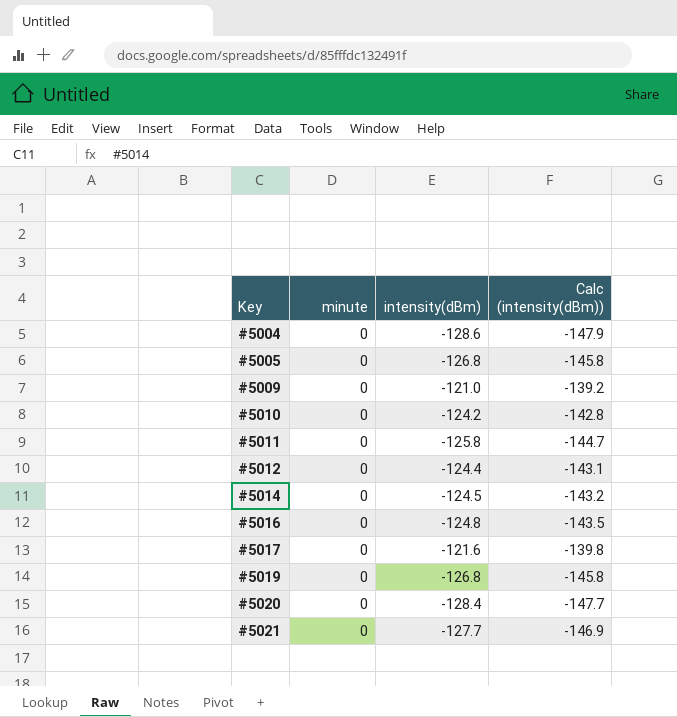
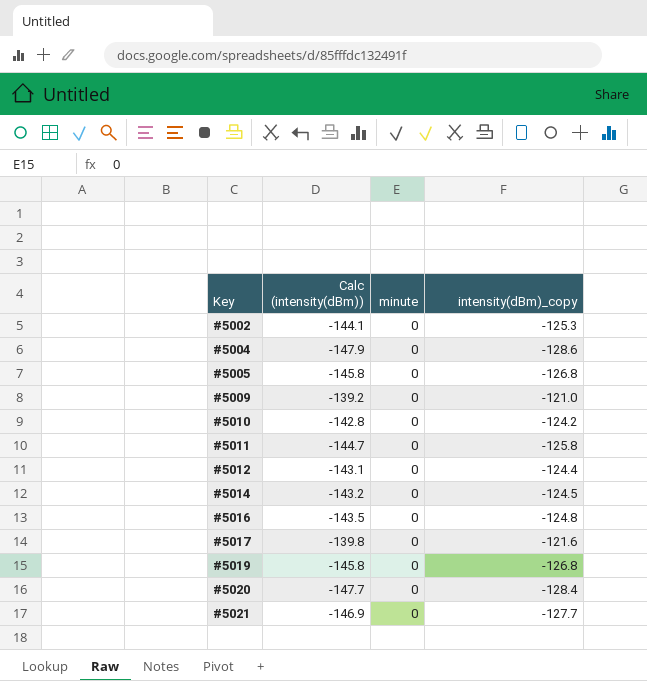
column Calc (intensity(dBm)) | position: 4 -> 2
column name: intensity(dBm) -> intensity(dBm)_copy
row #5002: none -> -144.1 | 0 | -125.3

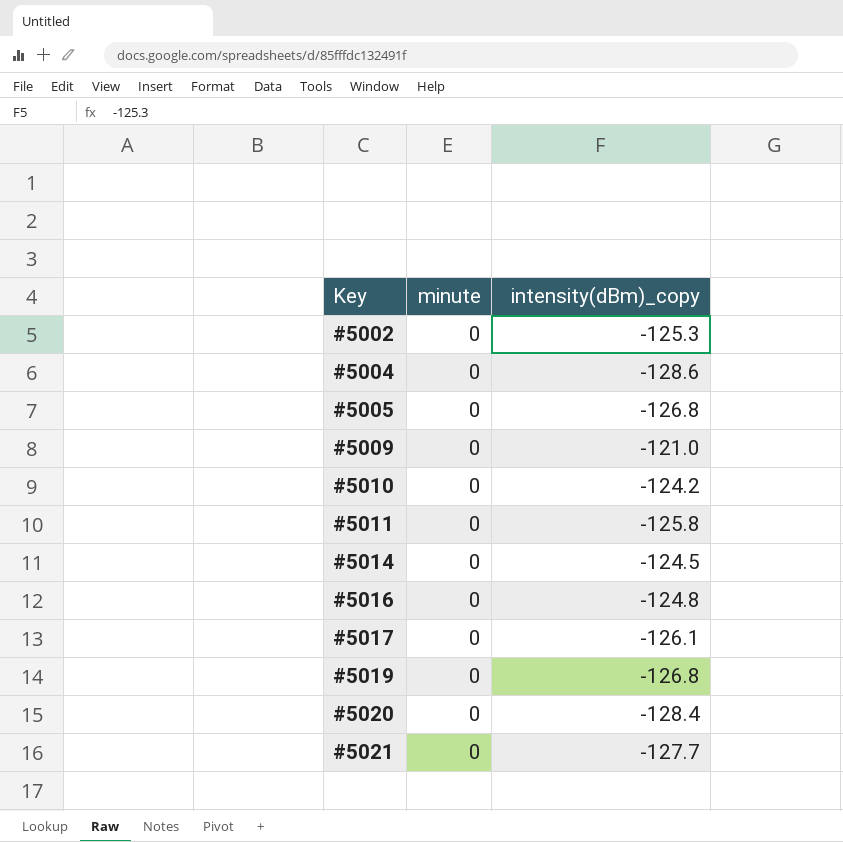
column Calc (intensity(dBm)) | formula: [intensity(dBm)_copy] * 1.15 -> none
row #5012: -143.1 | 0 | -124.4 -> none
#5017 | intensity(dBm)_copy: -121.6 -> -126.1

